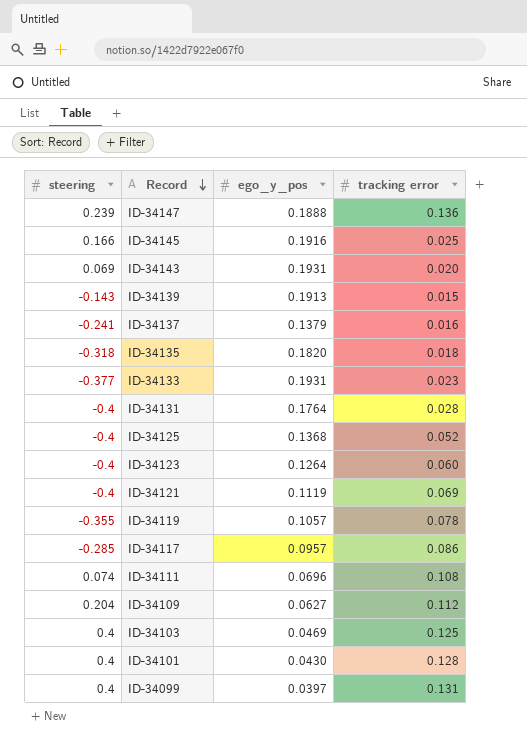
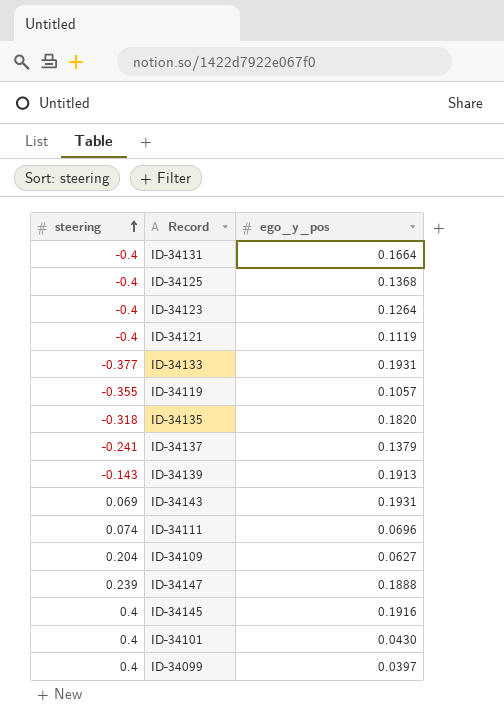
row order: Record descending -> steering ascending
column tracking error | position: 4 -> none
row ID-34117: -0.285 | 0.0957 | 0.086 -> none
row ID-34103: 0.4 | 0.0469 | 0.125 -> none
ID-34131 | ego_y_pos: 0.1764 -> 0.1664
ID-34145 | steering: 0.166 -> 0.4

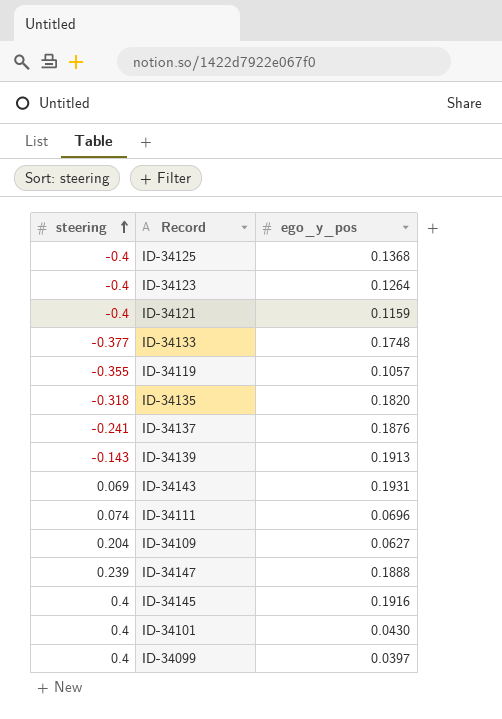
row ID-34131: -0.4 | 0.1664 -> none
ID-34121 | ego_y_pos: 0.1119 -> 0.1159
ID-34133 | ego_y_pos: 0.1931 -> 0.1748
ID-34137 | ego_y_pos: 0.1379 -> 0.1876

